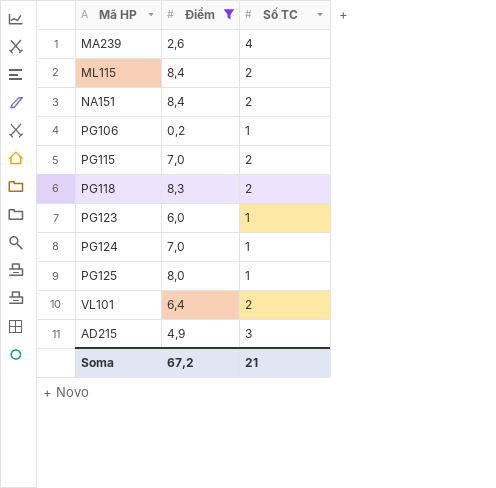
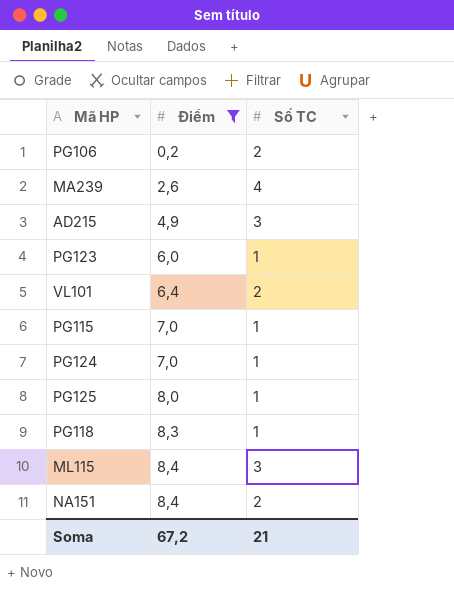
row order: none -> Điểm ascending
PG106 | Số TC: 1 -> 2
PG115 | Số TC: 2 -> 1
PG118 | Số TC: 2 -> 1
ML115 | Số TC: 2 -> 3

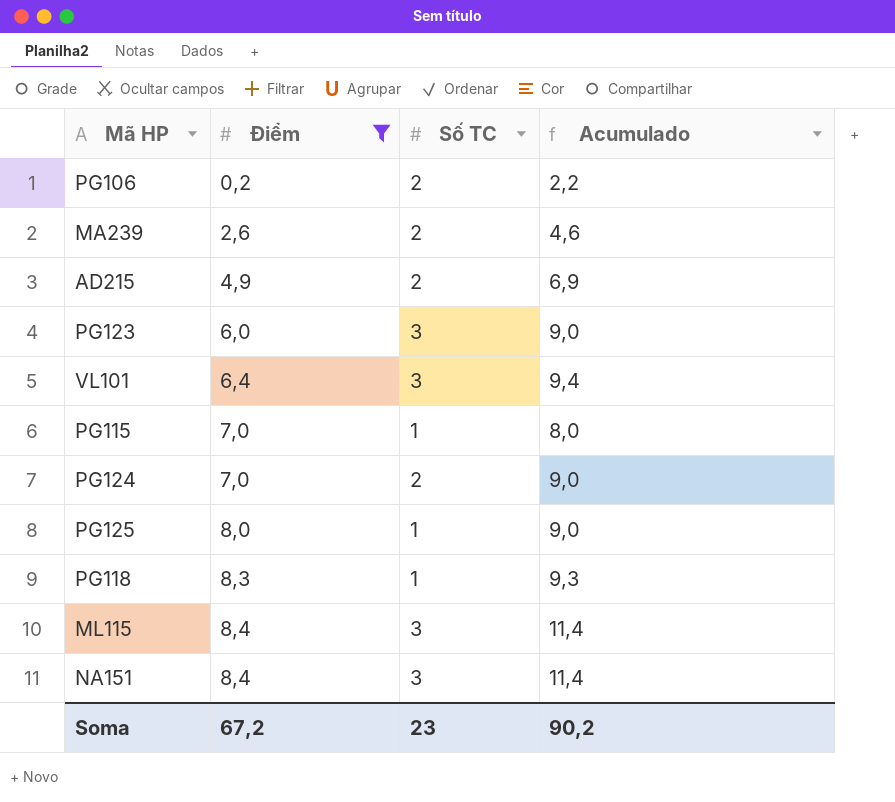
column Acumulado | formula: none -> [Điểm] + [Số TC]
MA239 | Số TC: 4 -> 2
AD215 | Số TC: 3 -> 2
PG123 | Số TC: 1 -> 3
VL101 | Số TC: 2 -> 3
PG124 | Số TC: 1 -> 2
NA151 | Số TC: 2 -> 3
Soma | Số TC: 21 -> 23

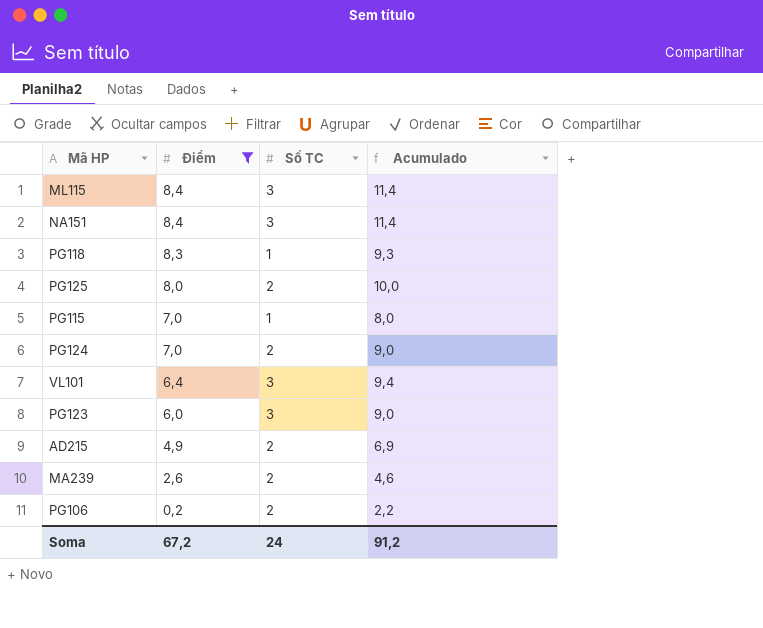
row order: Điểm ascending -> Điểm descending
PG125 | Số TC: 1 -> 2
PG125 | Acumulado: 9,0 -> 10,0
Soma | Số TC: 23 -> 24
Soma | Acumulado: 90,2 -> 91,2

